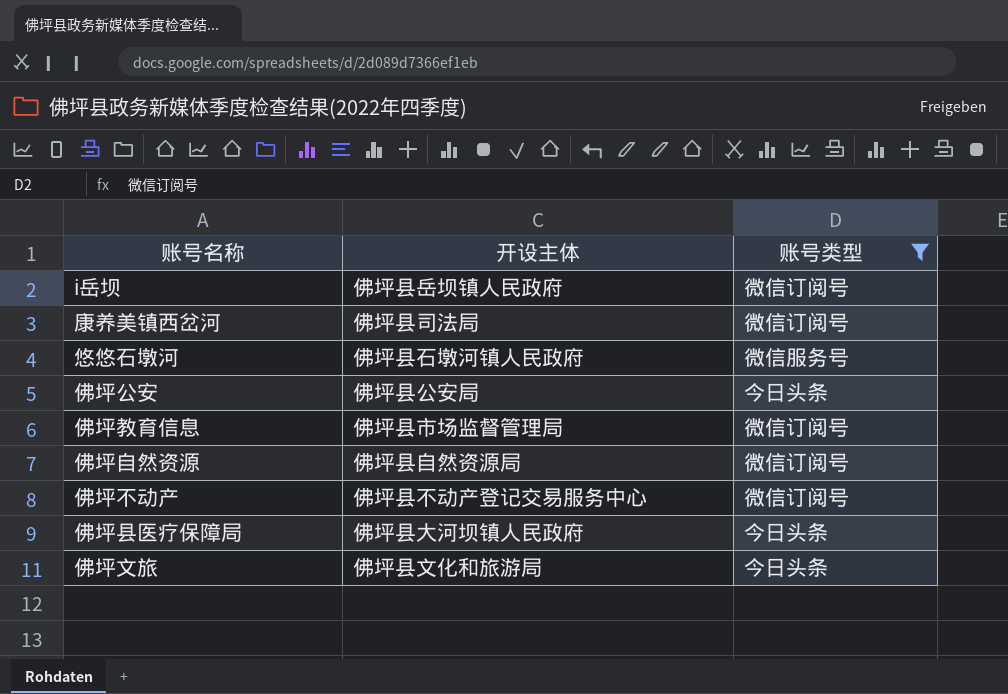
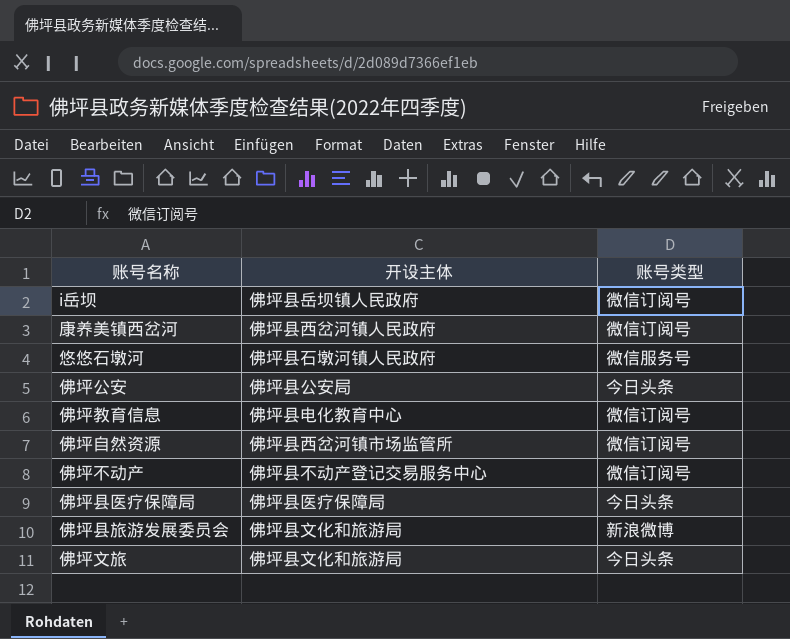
filter: 账号类型 != 新浪微博 -> none
康养美镇西岔河 | 开设主体: 佛坪县司法局 -> 佛坪县西岔河镇人民政府
佛坪教育信息 | 开设主体: 佛坪县市场监督管理局 -> 佛坪县电化教育中心
佛坪自然资源 | 开设主体: 佛坪县自然资源局 -> 佛坪县西岔河镇市场监管所
佛坪县医疗保障局 | 开设主体: 佛坪县大河坝镇人民政府 -> 佛坪县医疗保障局

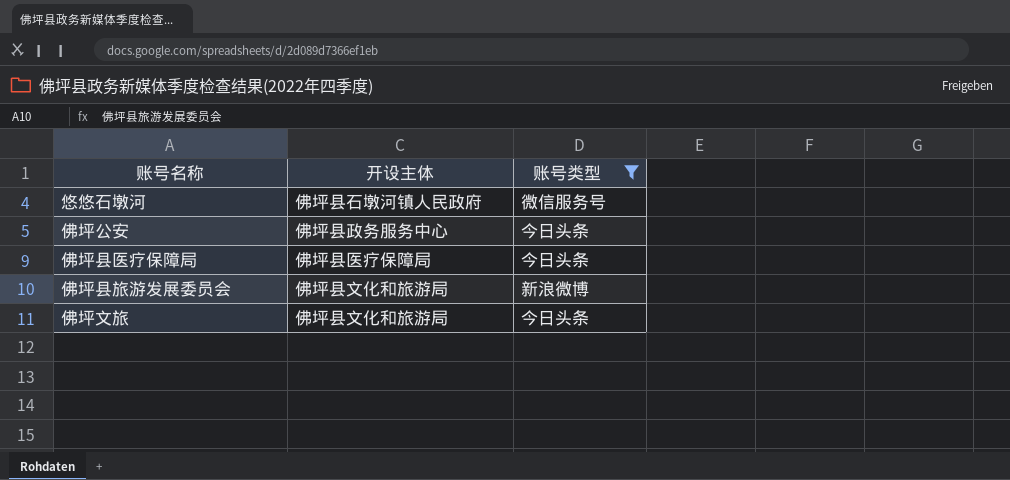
filter: none -> 账号类型 != 微信订阅号
佛坪公安 | 开设主体: 佛坪县公安局 -> 佛坪县政务服务中心

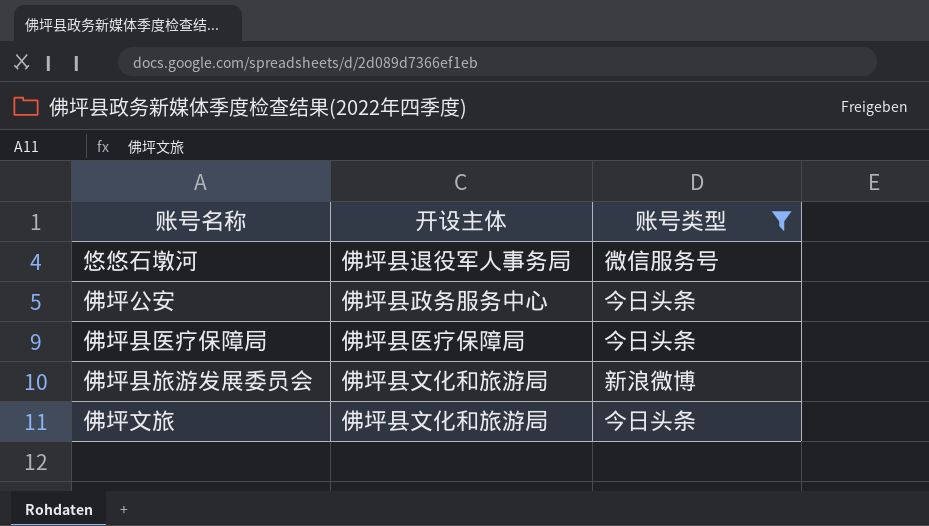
悠悠石墩河 | 开设主体: 佛坪县石墩河镇人民政府 -> 佛坪县退役军人事务局

